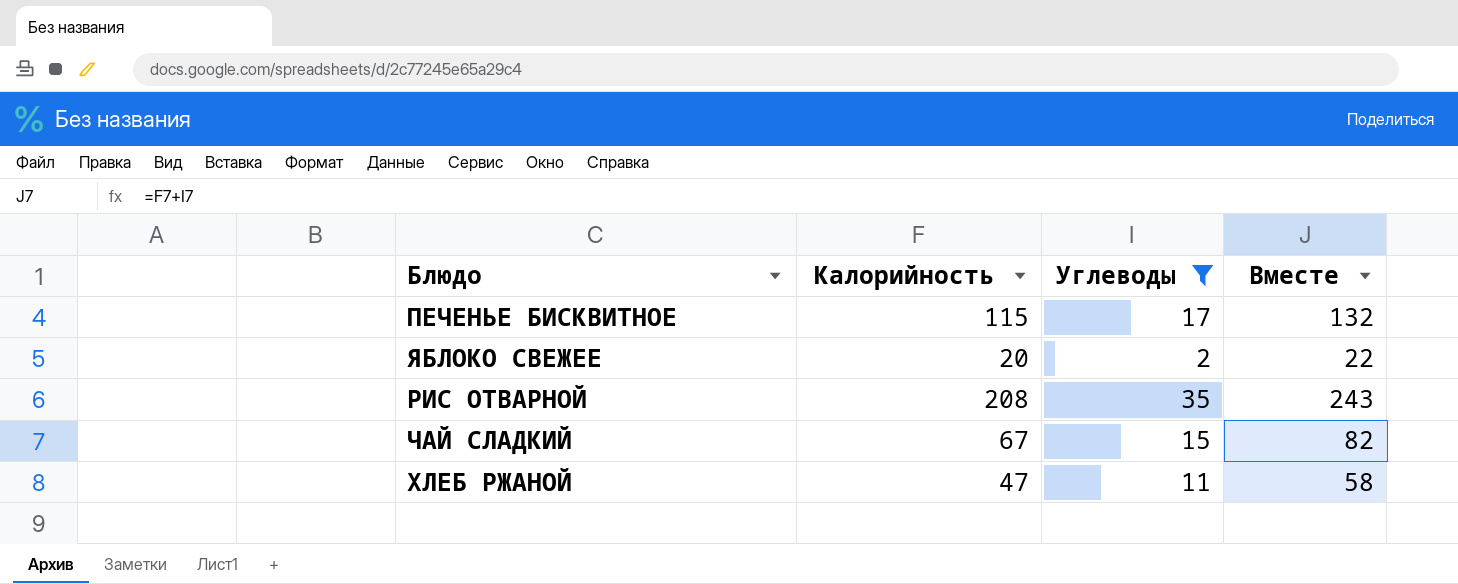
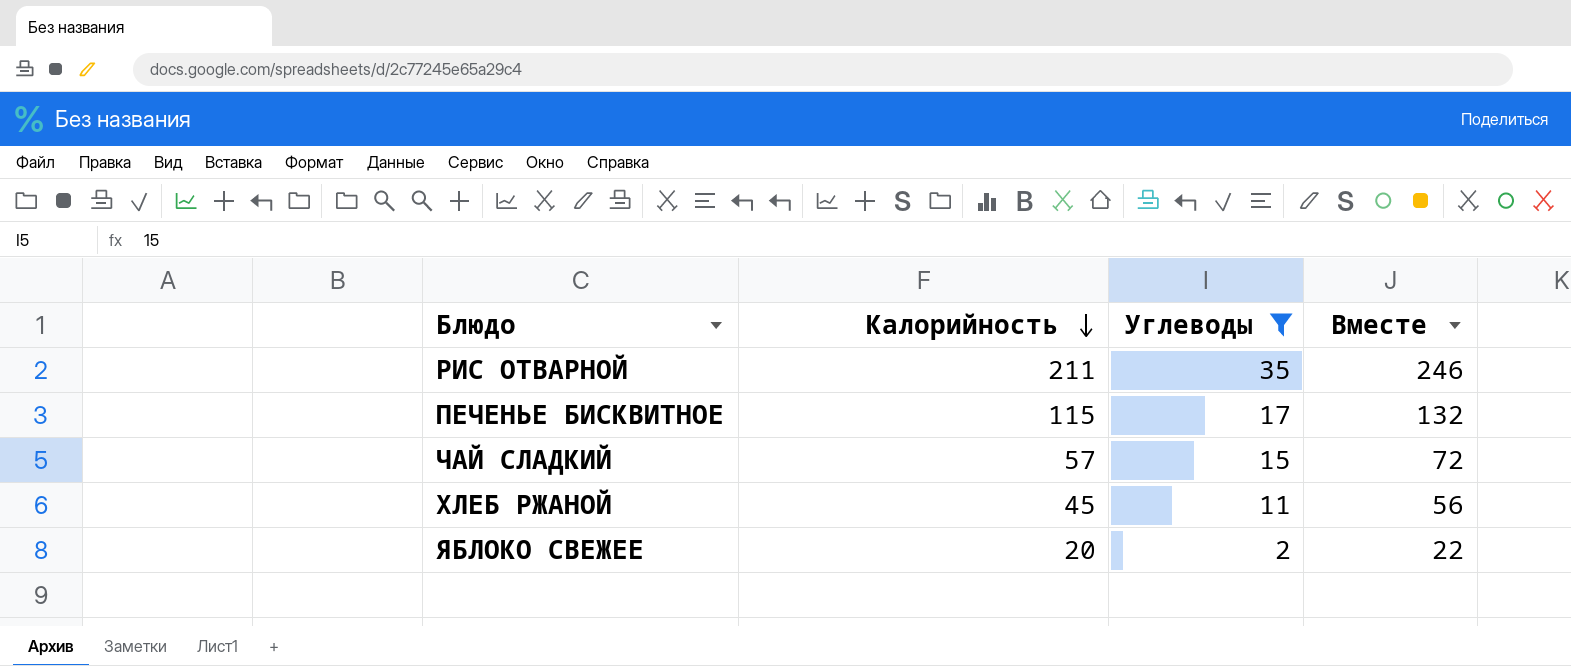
row order: none -> Калорийность descending
РИС ОТВАРНОЙ | Калорийность: 208 -> 211
РИС ОТВАРНОЙ | Вместе: 243 -> 246
ЧАЙ СЛАДКИЙ | Калорийность: 67 -> 57
ЧАЙ СЛАДКИЙ | Вместе: 82 -> 72
ХЛЕБ РЖАНОЙ | Калорийность: 47 -> 45
ХЛЕБ РЖАНОЙ | Вместе: 58 -> 56

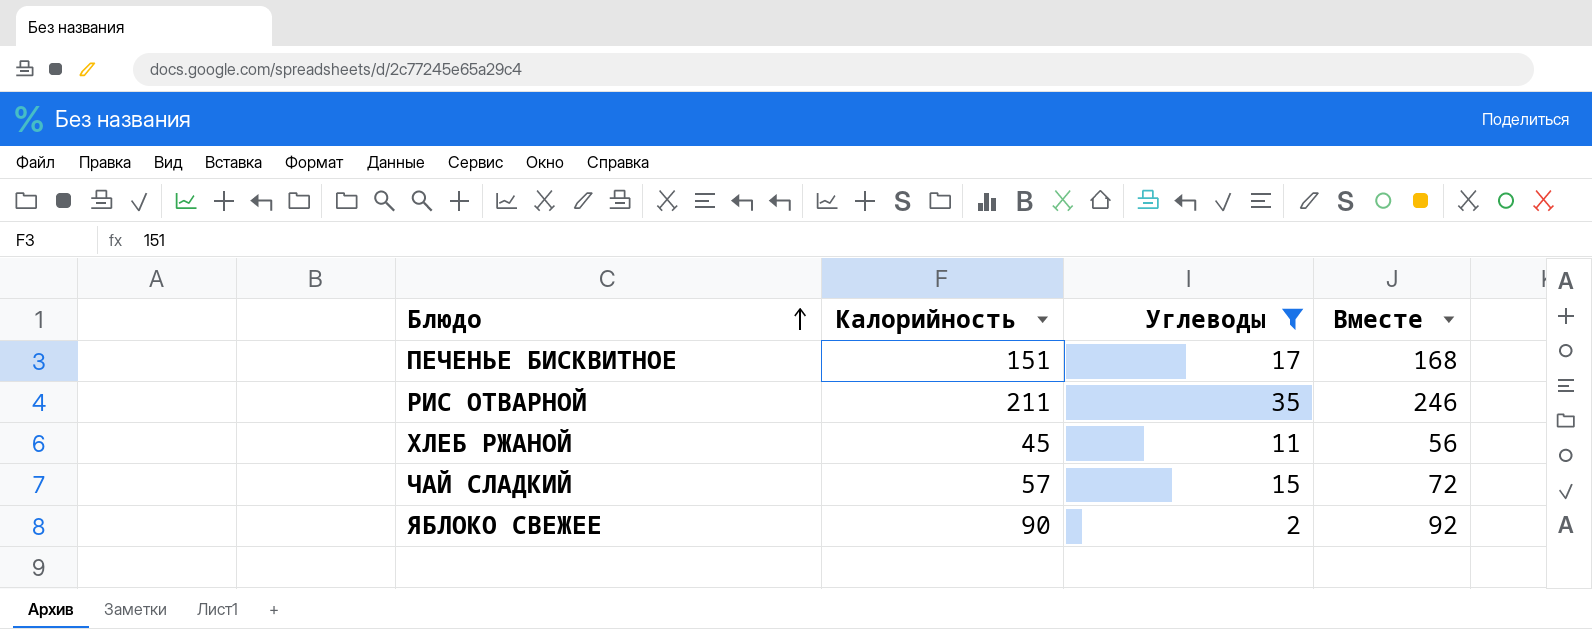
row order: Калорийность descending -> Блюдо ascending
ПЕЧЕНЬЕ БИСКВИТНОЕ | Калорийность: 115 -> 151
ПЕЧЕНЬЕ БИСКВИТНОЕ | Вместе: 132 -> 168
ЯБЛОКО СВЕЖЕЕ | Калорийность: 20 -> 90
ЯБЛОКО СВЕЖЕЕ | Вместе: 22 -> 92

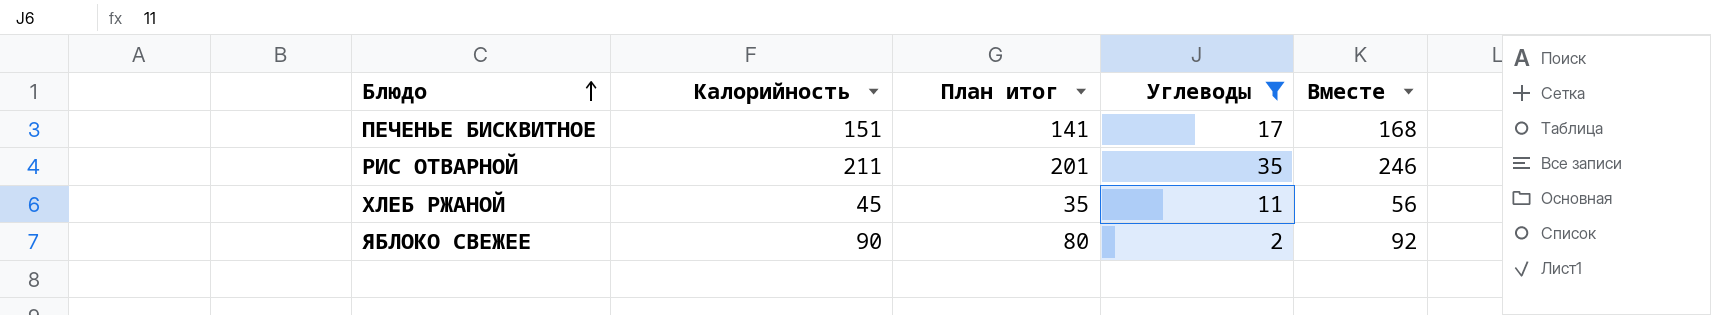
column План итог | formula: none -> [Калорийность] - 10
row ЧАЙ СЛАДКИЙ: 57 | 15 | 72 -> none

